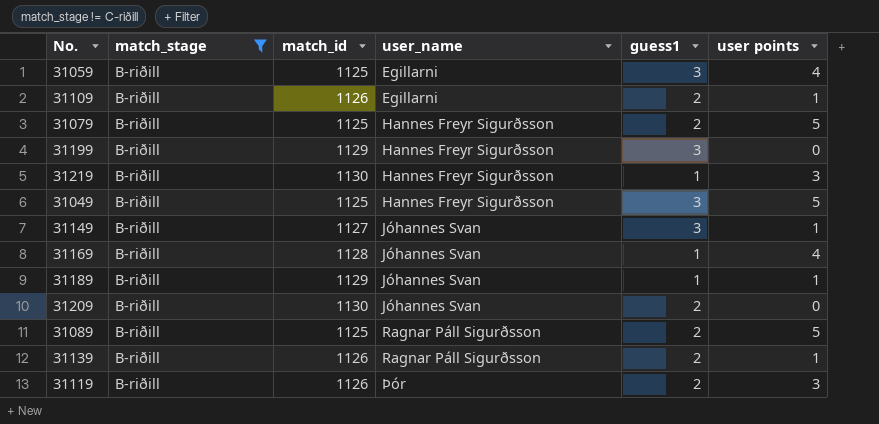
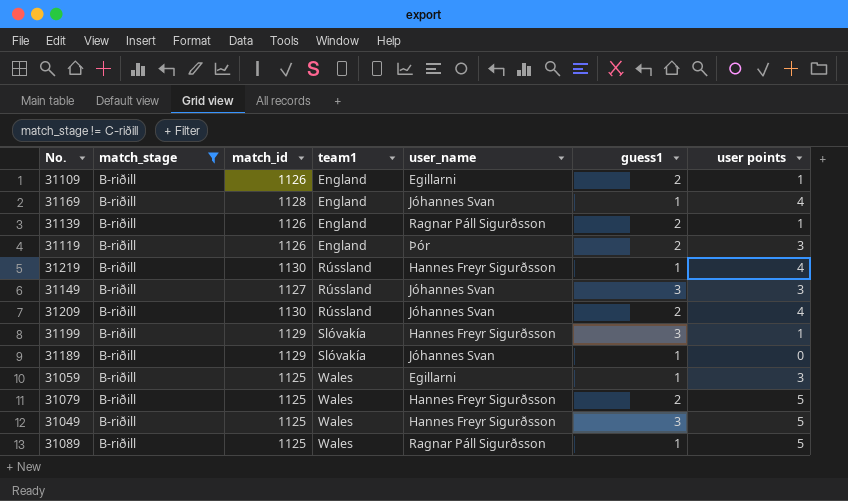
row order: user_name ascending -> team1 ascending
column team1 | position: none -> 4
31219 | user points: 3 -> 4
31149 | user points: 1 -> 3
31209 | user points: 0 -> 4
31199 | user points: 0 -> 1
31189 | user points: 1 -> 0
31059 | guess1: 3 -> 1
31059 | user points: 4 -> 3
31089 | guess1: 2 -> 1

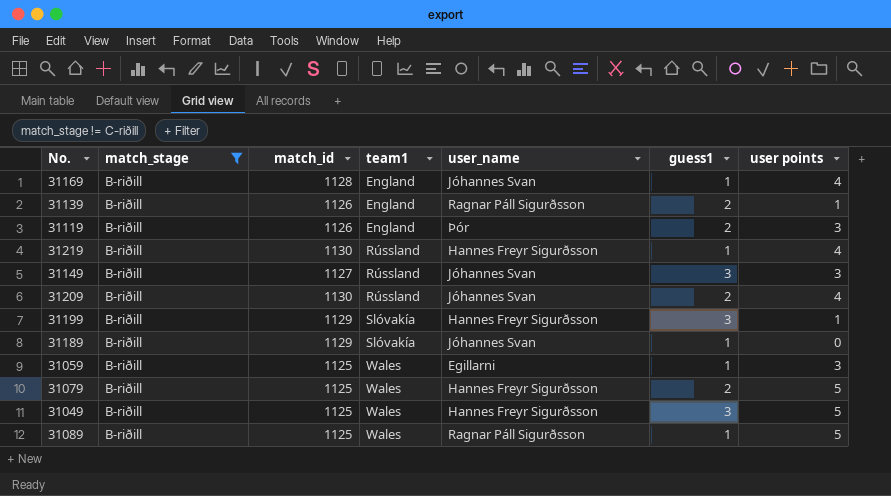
row 31109: B-riðill | 1126 | England | Egillarni | 2 | 1 -> none

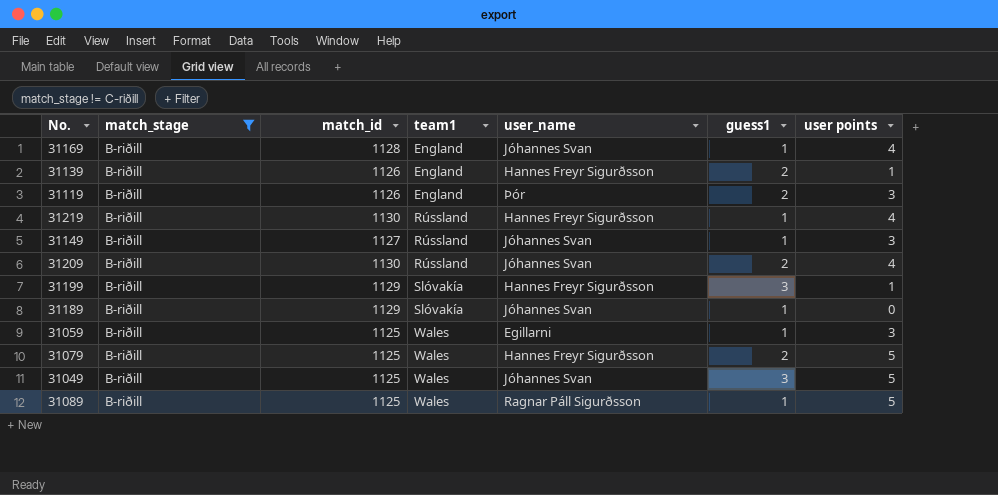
31139 | user_name: Ragnar Páll Sigurðsson -> Hannes Freyr Sigurðsson
31149 | guess1: 3 -> 1
31049 | user_name: Hannes Freyr Sigurðsson -> Jóhannes Svan

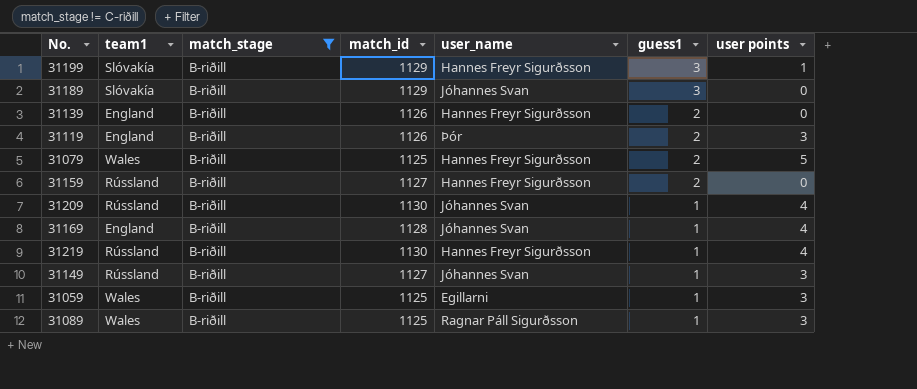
row order: team1 ascending -> guess1 descending
column team1 | position: 4 -> 2
row 31049: B-riðill | 1125 | Wales | Jóhannes Svan | 3 | 5 -> none
31189 | guess1: 1 -> 3
31139 | user points: 1 -> 0
row 31159: none -> Rússland | B-riðill | 1127 | Hannes Freyr Sigurðsson | 2 | 0
31209 | guess1: 2 -> 1
31089 | user points: 5 -> 3

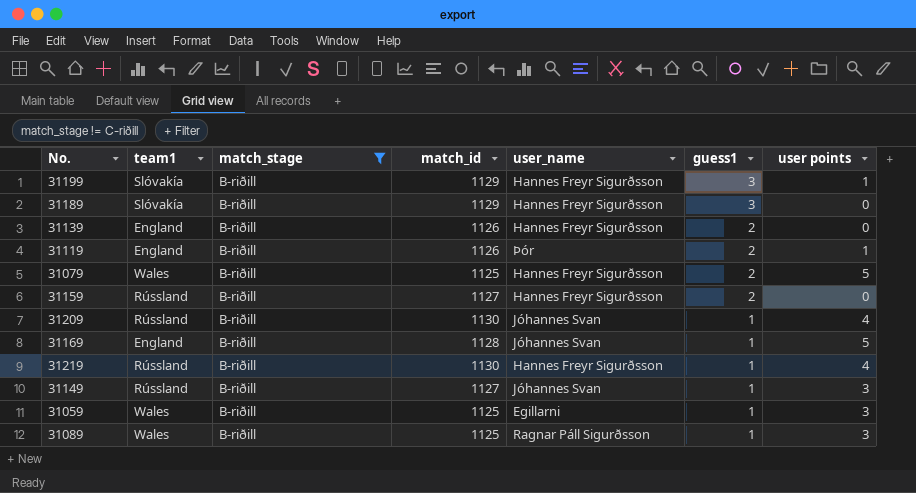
31189 | user_name: Jóhannes Svan -> Hannes Freyr Sigurðsson
31119 | user points: 3 -> 1
31169 | user points: 4 -> 5

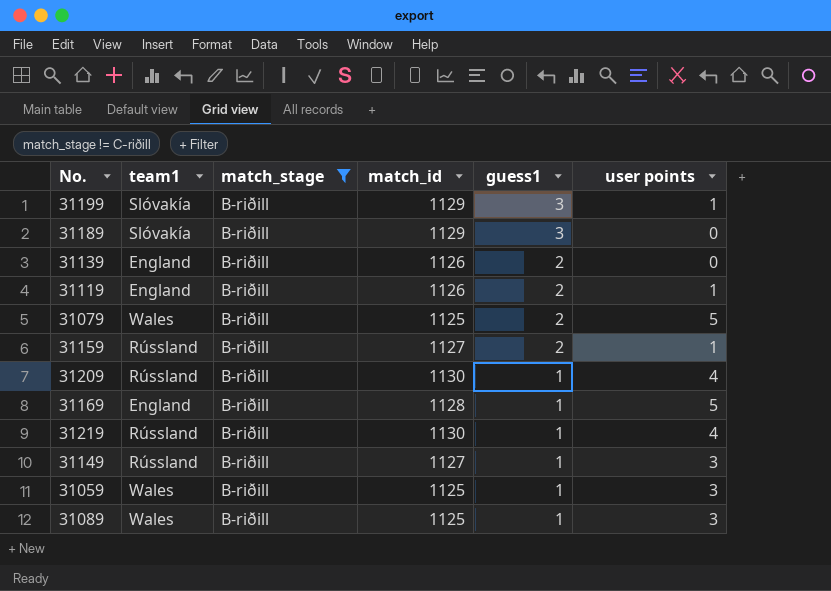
column user_name | position: 5 -> none
31159 | user points: 0 -> 1

